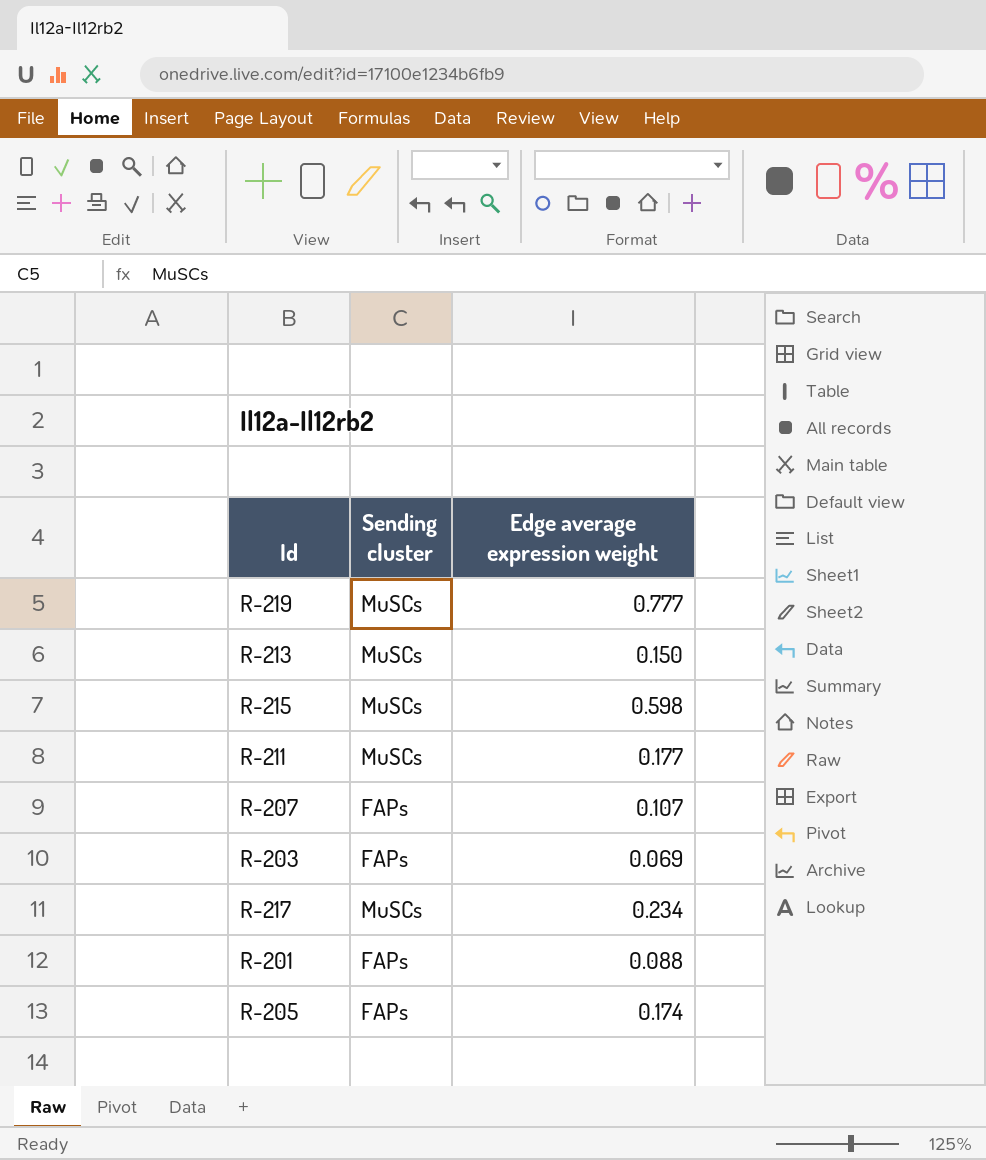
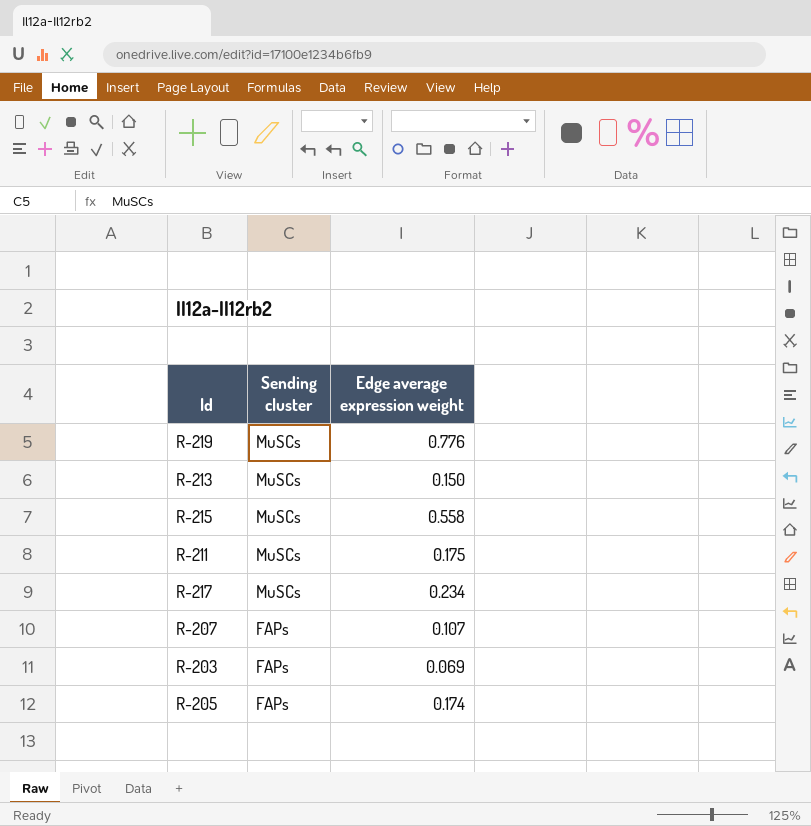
row order: none -> Sending cluster descending
row R-201: FAPs | 0.088 -> none
R-219 | Edge average expression weight: 0.777 -> 0.776
R-215 | Edge average expression weight: 0.598 -> 0.558
R-211 | Edge average expression weight: 0.177 -> 0.175

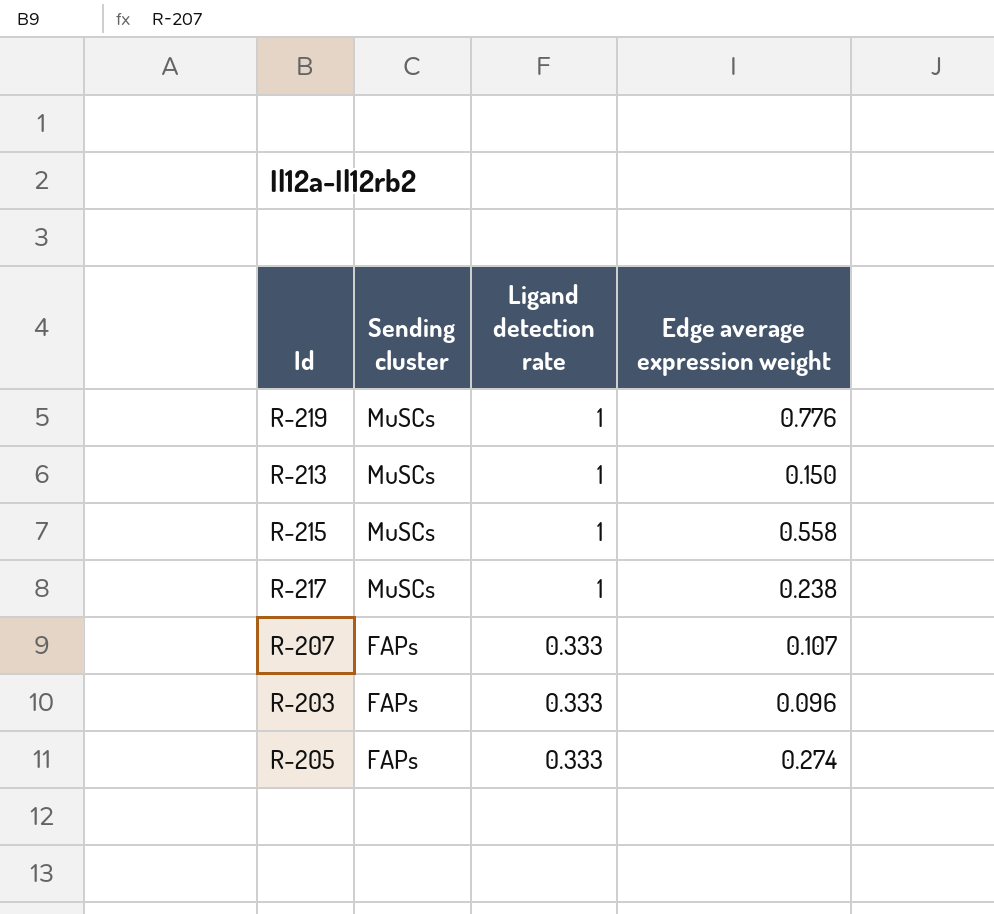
column Ligand detection rate | position: none -> 3
row R-211: MuSCs | 0.175 -> none
R-217 | Edge average expression weight: 0.234 -> 0.238
R-203 | Edge average expression weight: 0.069 -> 0.096
R-205 | Edge average expression weight: 0.174 -> 0.274

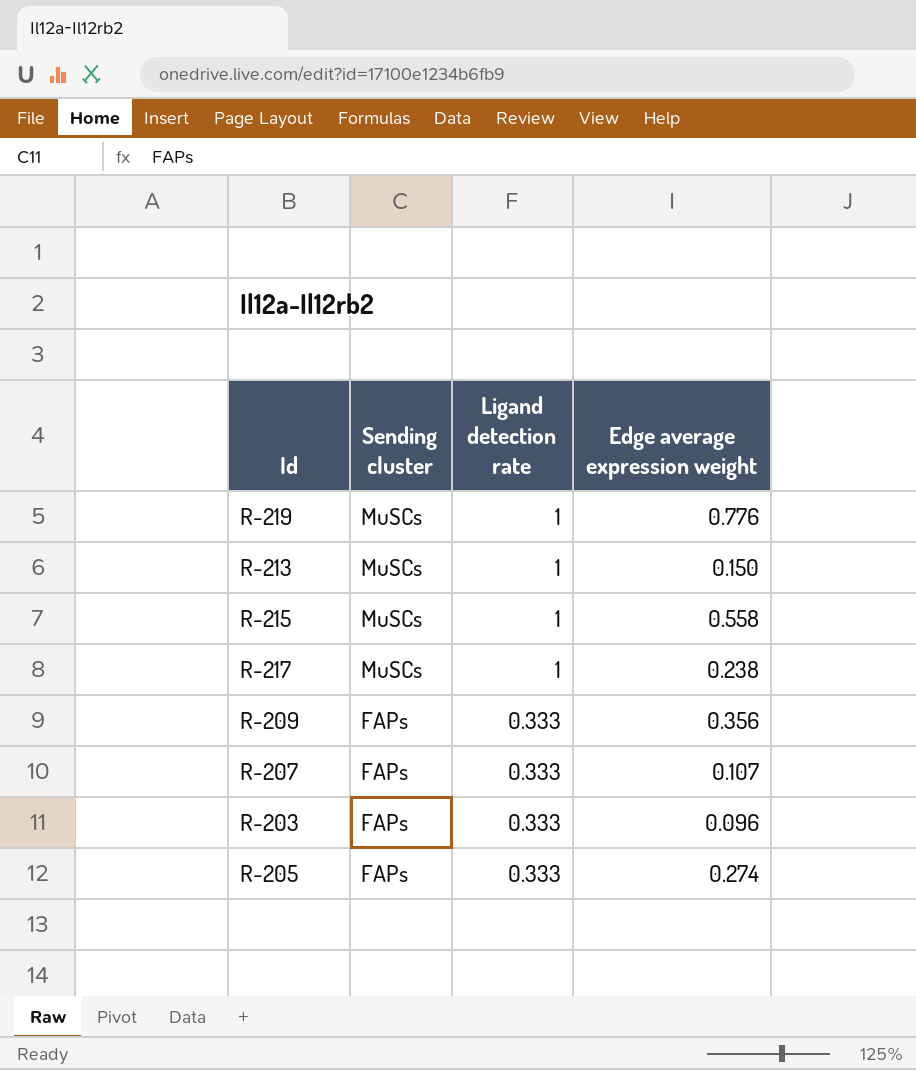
row R-209: none -> FAPs | 0.333 | 0.356

